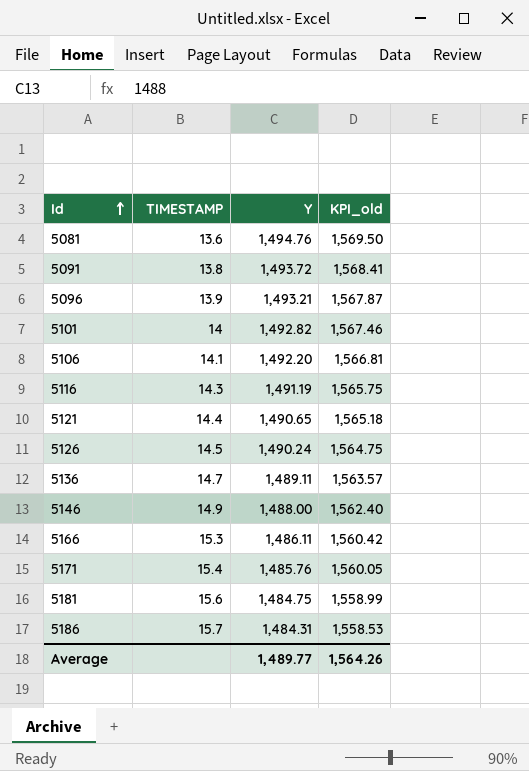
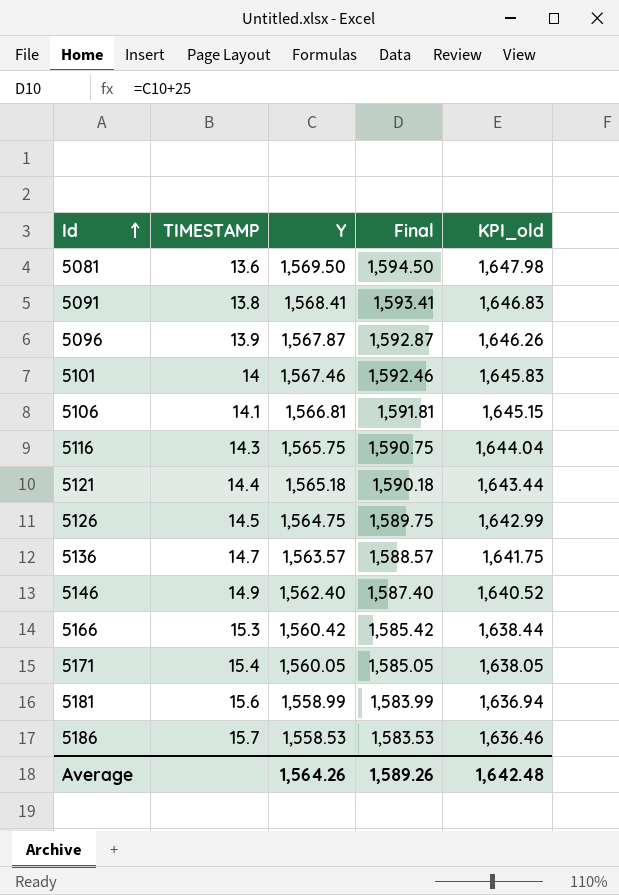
column Final | formula: none -> [Y] + 25
5081 | Y: 1,494.76 -> 1,569.50
5081 | KPI_old: 1,569.50 -> 1,647.98
5091 | Y: 1,493.72 -> 1,568.41
5091 | KPI_old: 1,568.41 -> 1,646.83
5096 | Y: 1,493.21 -> 1,567.87
5096 | KPI_old: 1,567.87 -> 1,646.26
5101 | Y: 1,492.82 -> 1,567.46
5101 | KPI_old: 1,567.46 -> 1,645.83
5106 | Y: 1,492.20 -> 1,566.81
5106 | KPI_old: 1,566.81 -> 1,645.15
5116 | Y: 1,491.19 -> 1,565.75
5116 | KPI_old: 1,565.75 -> 1,644.04
5121 | Y: 1,490.65 -> 1,565.18
5121 | KPI_old: 1,565.18 -> 1,643.44
5126 | Y: 1,490.24 -> 1,564.75
5126 | KPI_old: 1,564.75 -> 1,642.99
5136 | Y: 1,489.11 -> 1,563.57
5136 | KPI_old: 1,563.57 -> 1,641.75
5146 | Y: 1,488.00 -> 1,562.40
5146 | KPI_old: 1,562.40 -> 1,640.52
5166 | Y: 1,486.11 -> 1,560.42
5166 | KPI_old: 1,560.42 -> 1,638.44
5171 | Y: 1,485.76 -> 1,560.05
5171 | KPI_old: 1,560.05 -> 1,638.05
5181 | Y: 1,484.75 -> 1,558.99
5181 | KPI_old: 1,558.99 -> 1,636.94
5186 | Y: 1,484.31 -> 1,558.53
5186 | KPI_old: 1,558.53 -> 1,636.46
Average | Y: 1,489.77 -> 1,564.26
Average | KPI_old: 1,564.26 -> 1,642.48

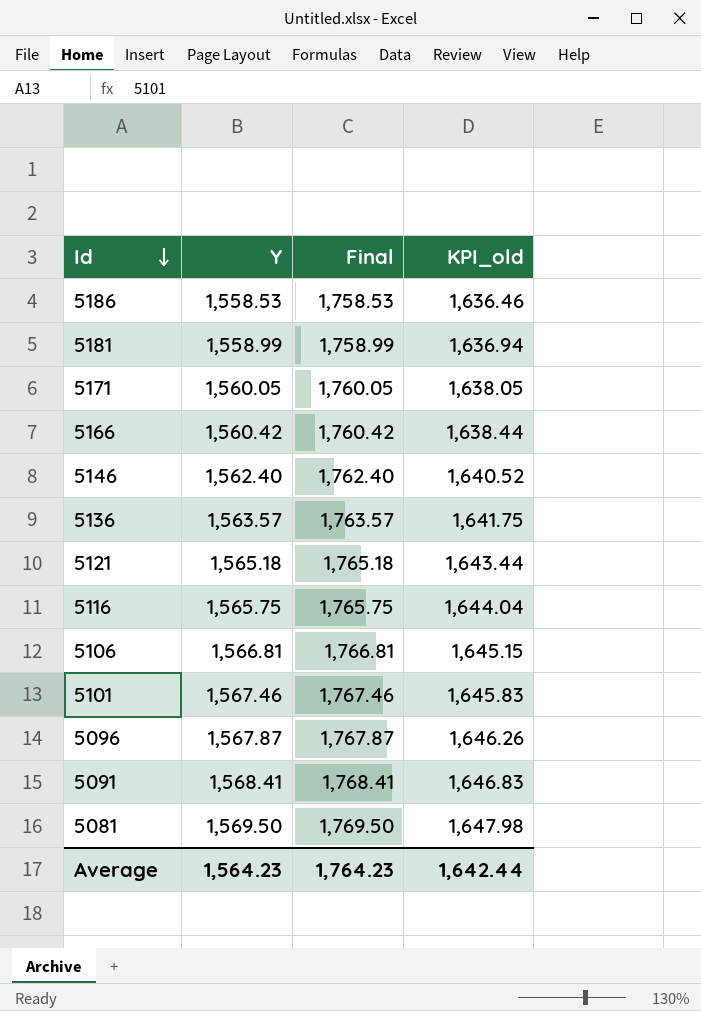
row order: Id ascending -> Id descending
column TIMESTAMP | position: 2 -> none
column Final | formula: [Y] + 25 -> [Y] + 200
row 5126: 14.5 | 1,564.75 | 1,589.75 | 1,642.99 -> none
Average | Y: 1,564.26 -> 1,564.23
Average | Final: 1,589.26 -> 1,764.23
Average | KPI_old: 1,642.48 -> 1,642.44

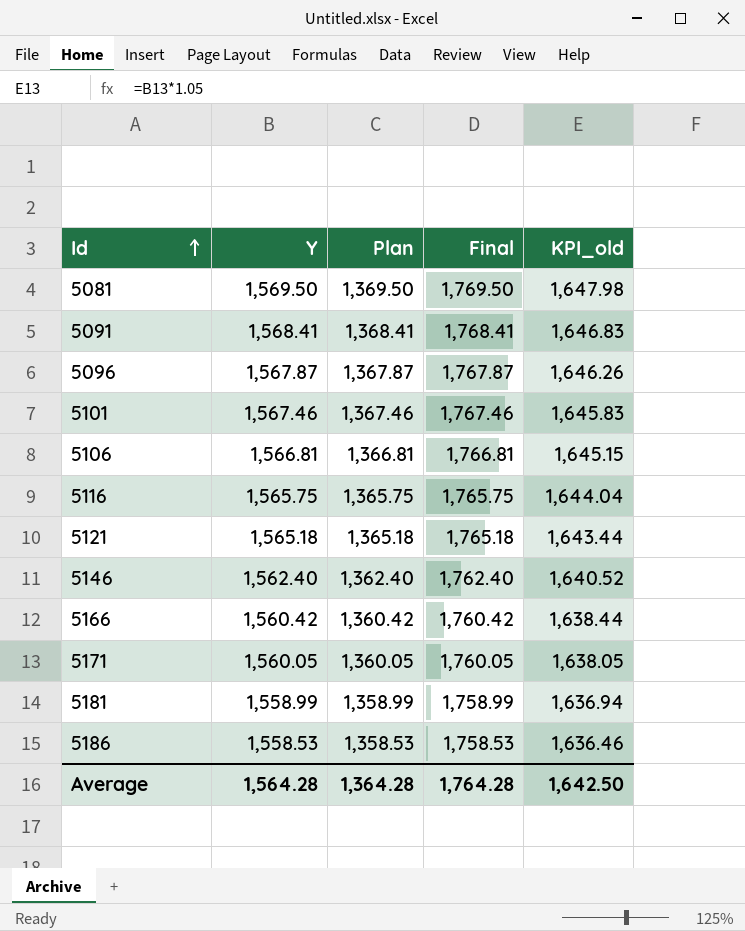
row order: Id descending -> Id ascending
column Plan | formula: none -> [Y] - 200
row 5136: 1,563.57 | 1,763.57 | 1,641.75 -> none
Average | Y: 1,564.23 -> 1,564.28
Average | Final: 1,764.23 -> 1,764.28
Average | KPI_old: 1,642.44 -> 1,642.50

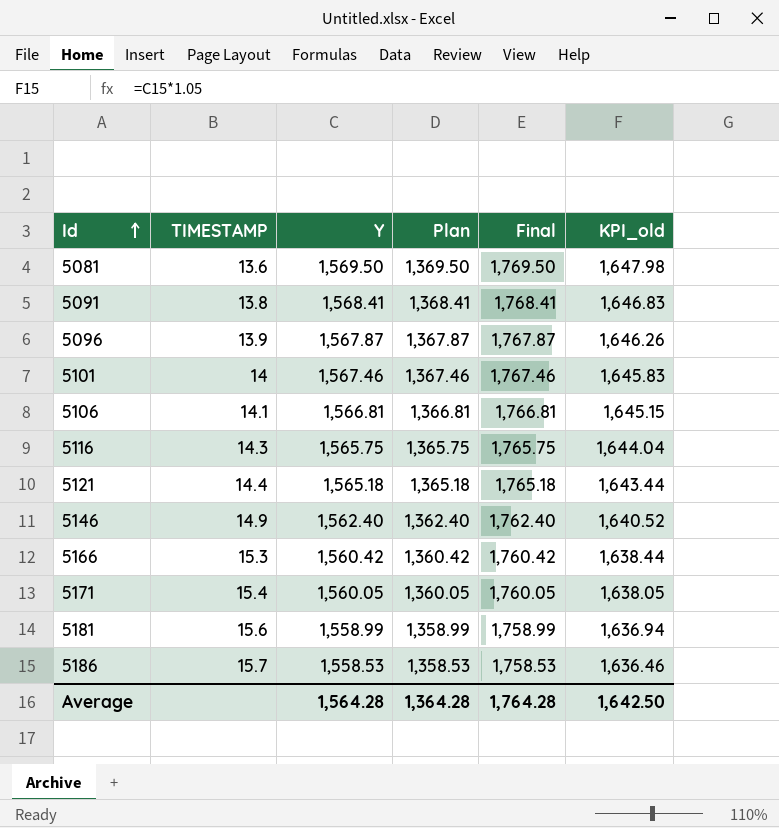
column TIMESTAMP | position: none -> 2

